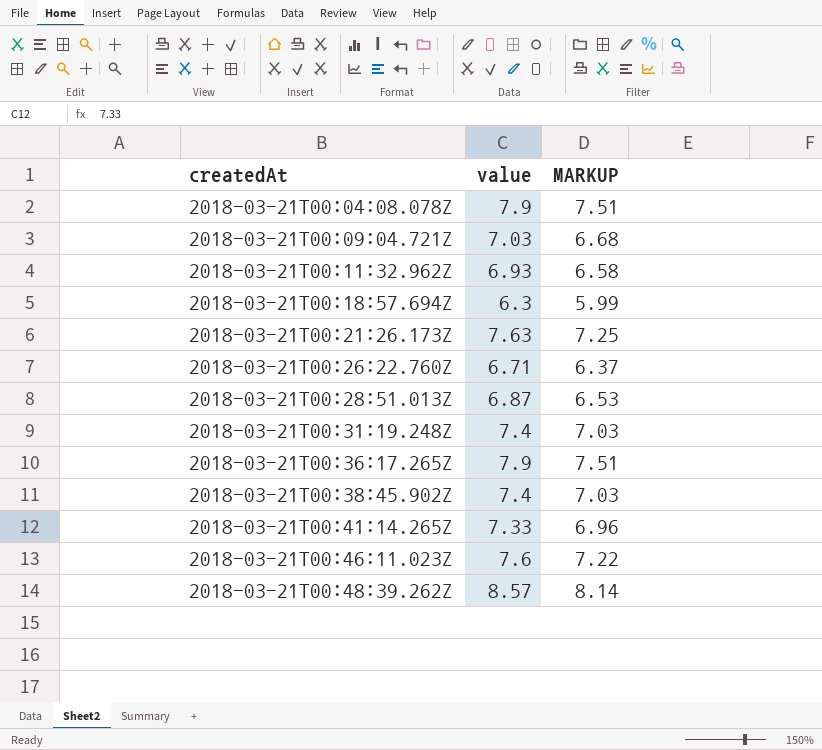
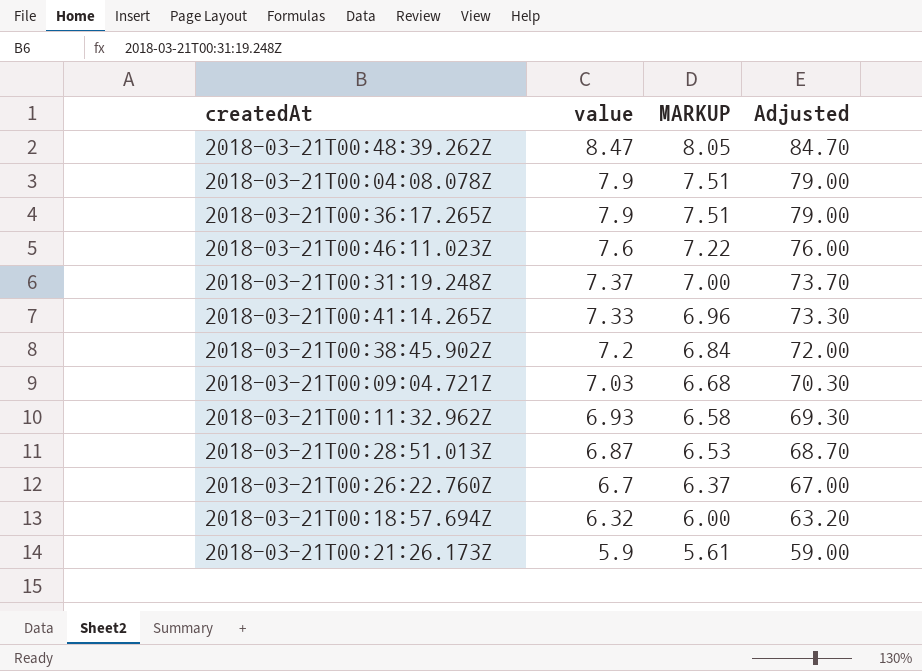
row order: createdAt ascending -> value descending
column Adjusted | formula: none -> [value] * 10
2018-03-21T00:48:39.262Z | value: 8.57 -> 8.47
2018-03-21T00:48:39.262Z | MARKUP: 8.14 -> 8.05
2018-03-21T00:31:19.248Z | value: 7.4 -> 7.37
2018-03-21T00:31:19.248Z | MARKUP: 7.03 -> 7.00
2018-03-21T00:38:45.902Z | value: 7.4 -> 7.2
2018-03-21T00:38:45.902Z | MARKUP: 7.03 -> 6.84
2018-03-21T00:26:22.760Z | value: 6.71 -> 6.7
2018-03-21T00:18:57.694Z | value: 6.3 -> 6.32
2018-03-21T00:18:57.694Z | MARKUP: 5.99 -> 6.00
2018-03-21T00:21:26.173Z | value: 7.63 -> 5.9
2018-03-21T00:21:26.173Z | MARKUP: 7.25 -> 5.61

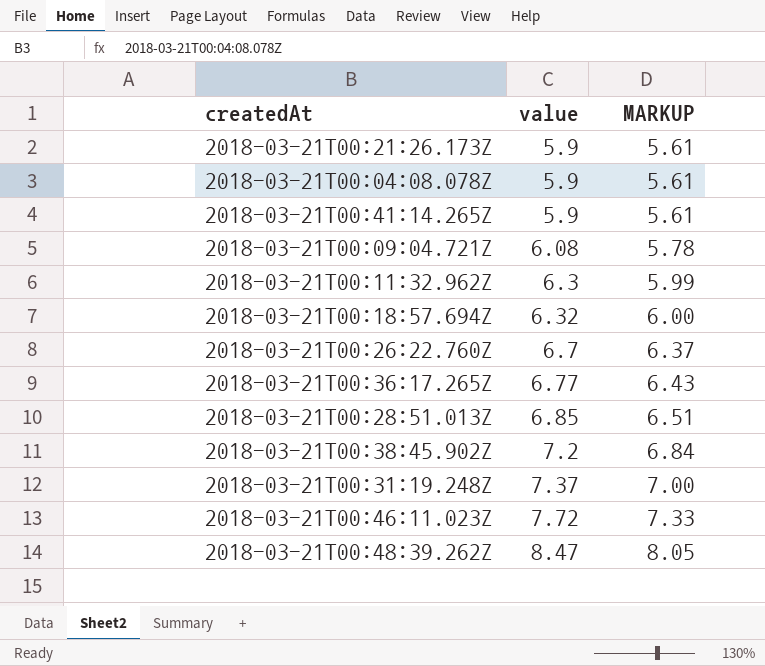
row order: value descending -> value ascending
column Adjusted | formula: [value] * 10 -> none
2018-03-21T00:04:08.078Z | value: 7.9 -> 5.9
2018-03-21T00:04:08.078Z | MARKUP: 7.51 -> 5.61
2018-03-21T00:41:14.265Z | value: 7.33 -> 5.9
2018-03-21T00:41:14.265Z | MARKUP: 6.96 -> 5.61
2018-03-21T00:09:04.721Z | value: 7.03 -> 6.08
2018-03-21T00:09:04.721Z | MARKUP: 6.68 -> 5.78
2018-03-21T00:11:32.962Z | value: 6.93 -> 6.3
2018-03-21T00:11:32.962Z | MARKUP: 6.58 -> 5.99
2018-03-21T00:36:17.265Z | value: 7.9 -> 6.77
2018-03-21T00:36:17.265Z | MARKUP: 7.51 -> 6.43
2018-03-21T00:28:51.013Z | value: 6.87 -> 6.85
2018-03-21T00:28:51.013Z | MARKUP: 6.53 -> 6.51
2018-03-21T00:46:11.023Z | value: 7.6 -> 7.72
2018-03-21T00:46:11.023Z | MARKUP: 7.22 -> 7.33

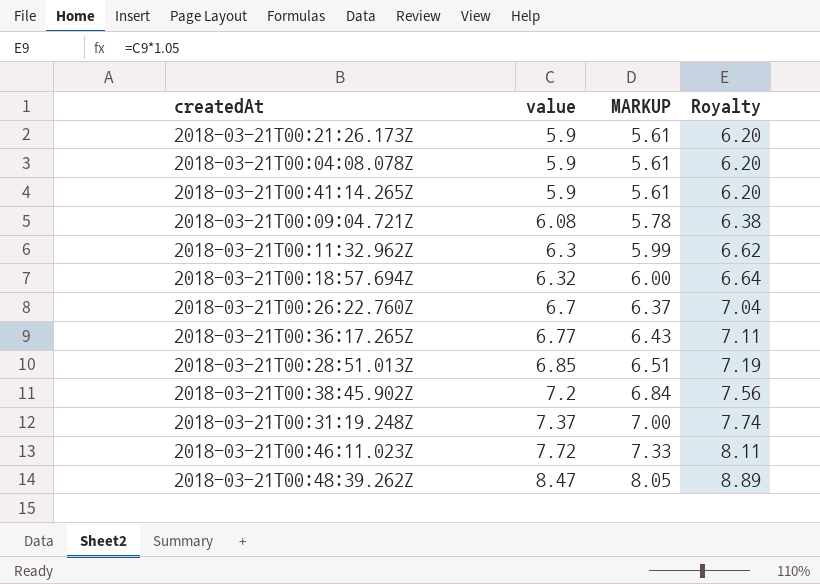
column Royalty | formula: none -> [value] * 1.05

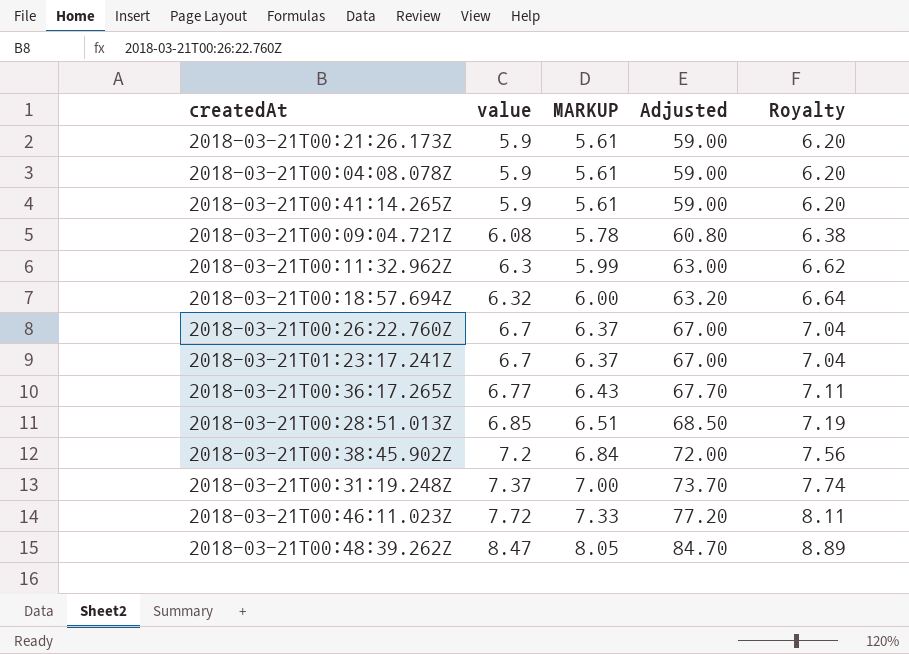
column Adjusted | formula: none -> [value] * 10
row 2018-03-21T01:23:17.241Z: none -> 6.7 | 6.37 | 67.00 | 7.04

